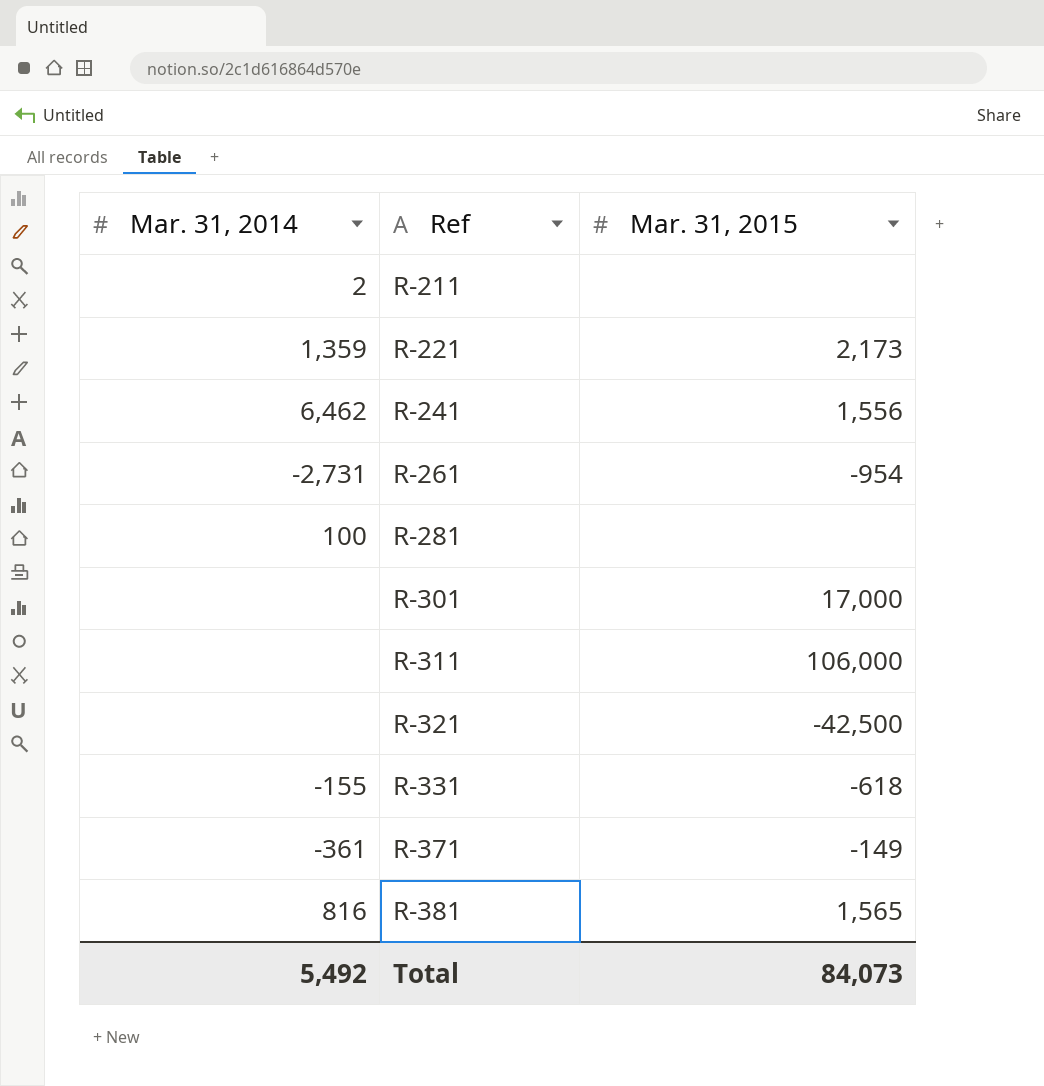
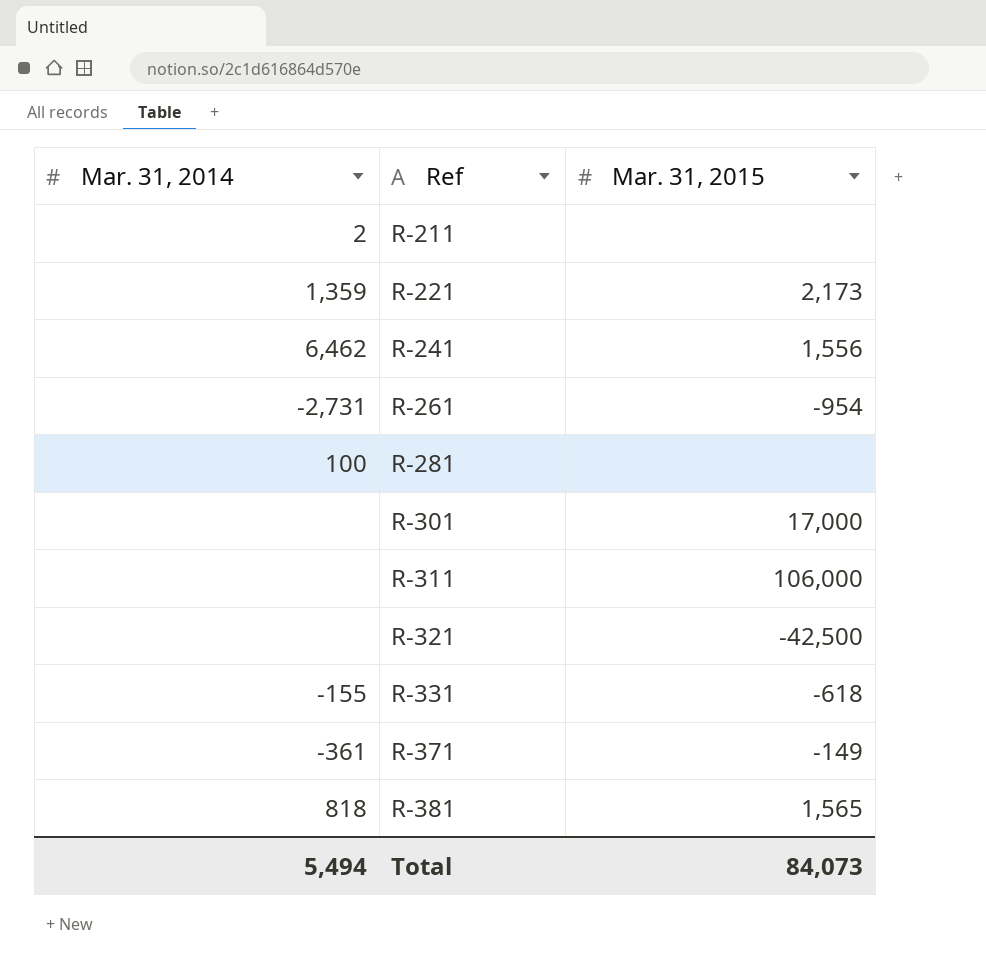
R-381 | Mar. 31, 2014: 816 -> 818
Total | Mar. 31, 2014: 5,492 -> 5,494

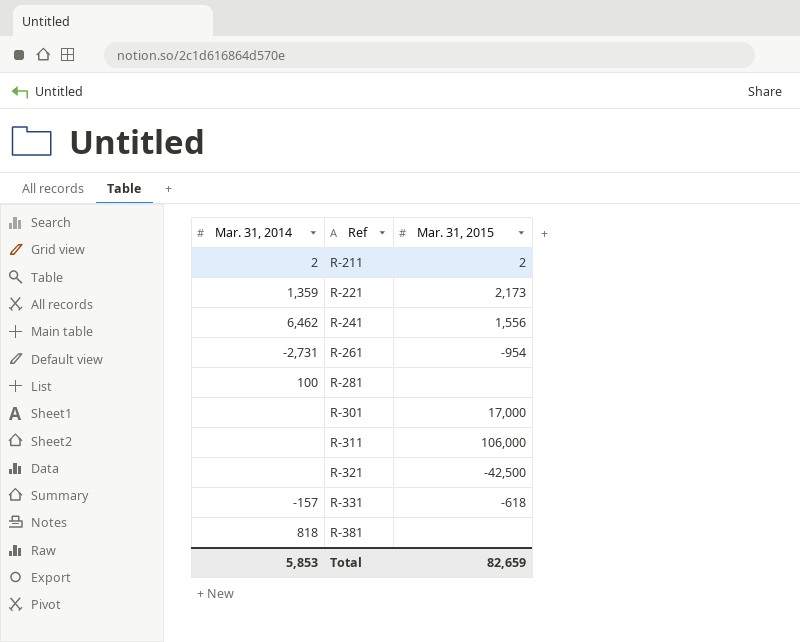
row R-371: -361 | -149 -> none
R-211 | Mar. 31, 2015: none -> 2
R-331 | Mar. 31, 2014: -155 -> -157
R-381 | Mar. 31, 2015: 1,565 -> none
Total | Mar. 31, 2014: 5,494 -> 5,853
Total | Mar. 31, 2015: 84,073 -> 82,659

